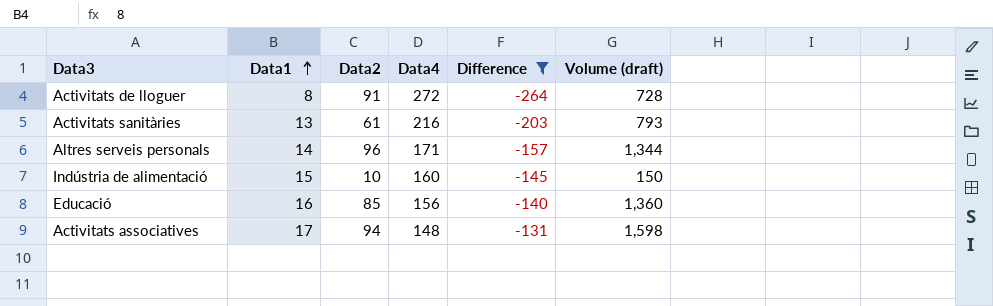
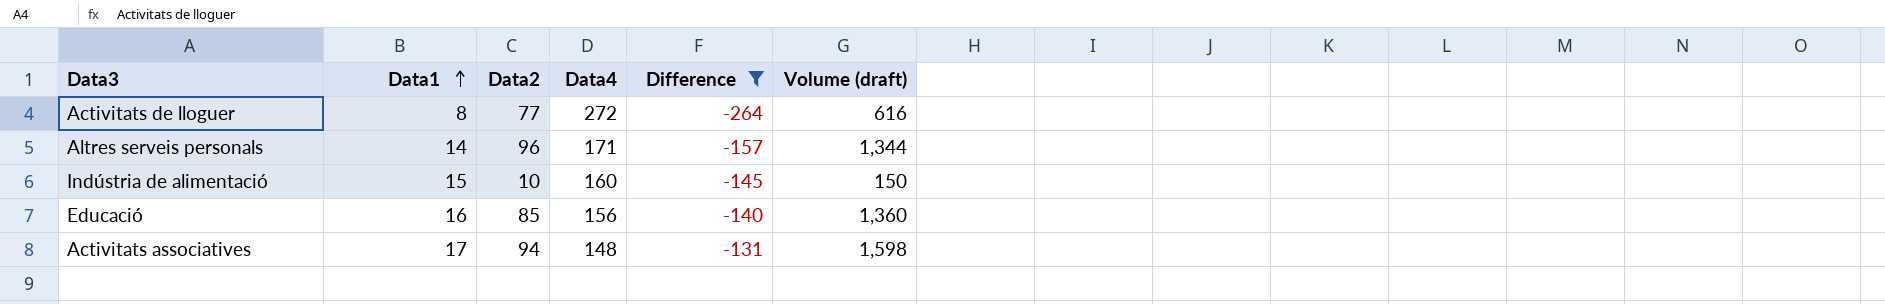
row Activitats sanitàries: 13 | 61 | 216 | -203 | 793 -> none
Activitats de lloguer | Data2: 91 -> 77
Activitats de lloguer | Volume (draft): 728 -> 616

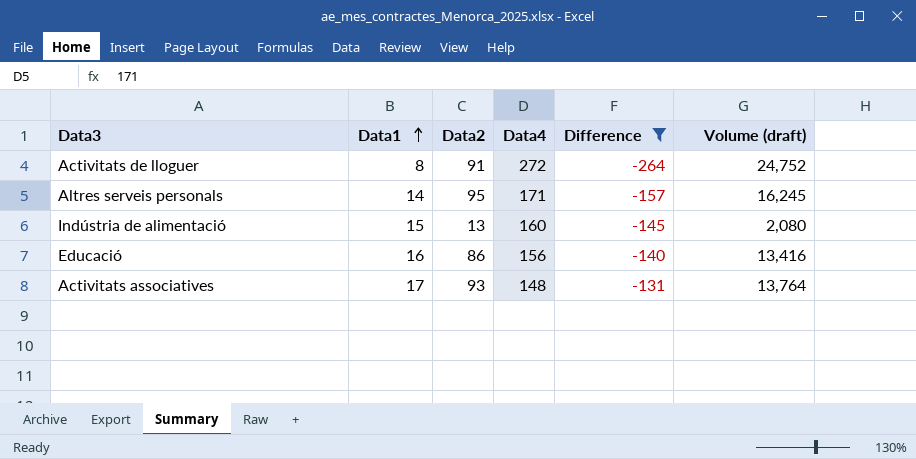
column Volume (draft) | formula: [Data1] * [Data2] -> [Data2] * [Data4]
Activitats de lloguer | Data2: 77 -> 91
Altres serveis personals | Data2: 96 -> 95
Indústria de alimentació | Data2: 10 -> 13
Educació | Data2: 85 -> 86
Activitats associatives | Data2: 94 -> 93

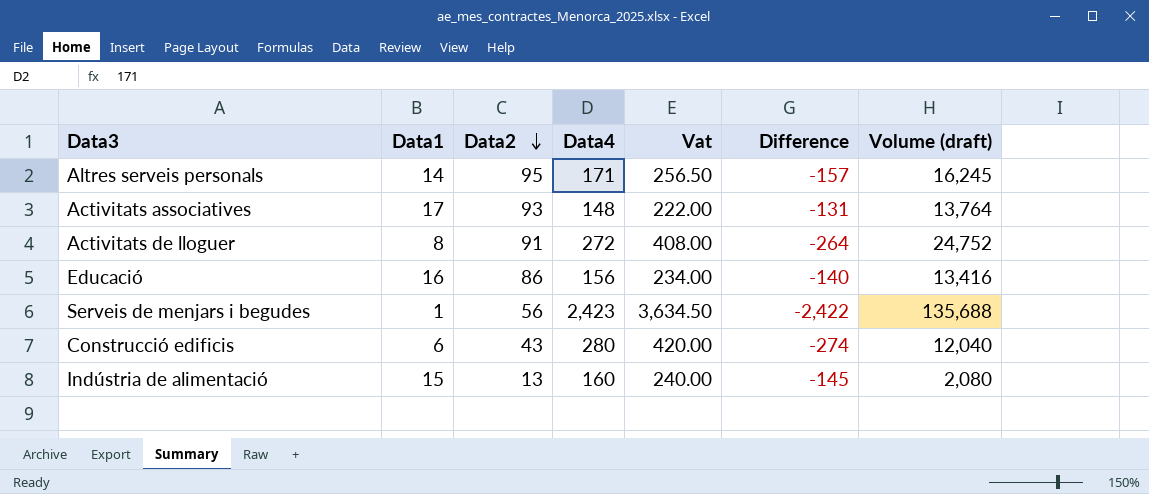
filter: Difference >= -264 -> none
row order: Data1 ascending -> Data2 descending
column Vat | formula: none -> [Data4] * 1.5

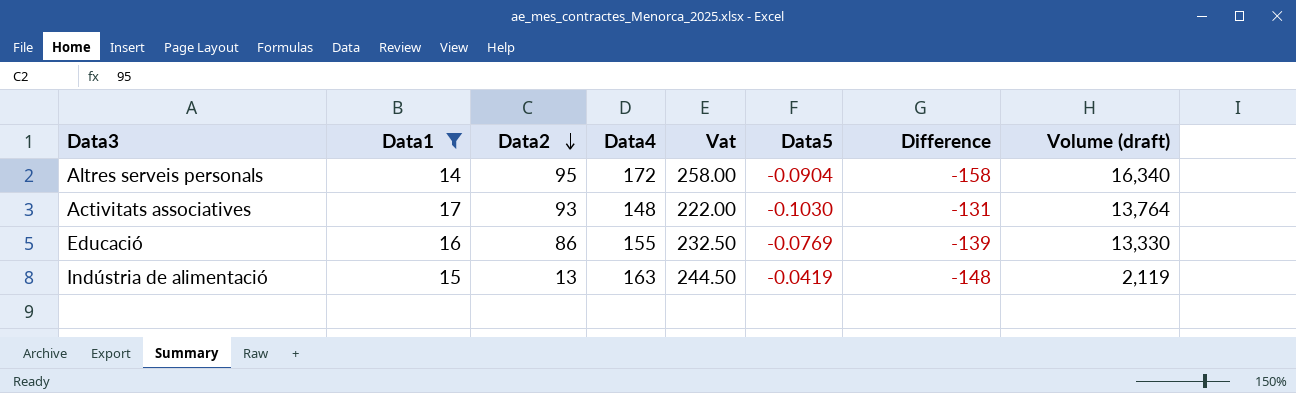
filter: none -> Data1 >= 14
column Data5 | position: none -> 6
Altres serveis personals | Data4: 171 -> 172
Altres serveis personals | Vat: 256.50 -> 258.00
Altres serveis personals | Difference: -157 -> -158
Altres serveis personals | Volume (draft): 16,245 -> 16,340
Educació | Data4: 156 -> 155
Educació | Vat: 234.00 -> 232.50
Educació | Difference: -140 -> -139
Educació | Volume (draft): 13,416 -> 13,330
Indústria de alimentació | Data4: 160 -> 163
Indústria de alimentació | Vat: 240.00 -> 244.50
Indústria de alimentació | Difference: -145 -> -148
Indústria de alimentació | Volume (draft): 2,080 -> 2,119

